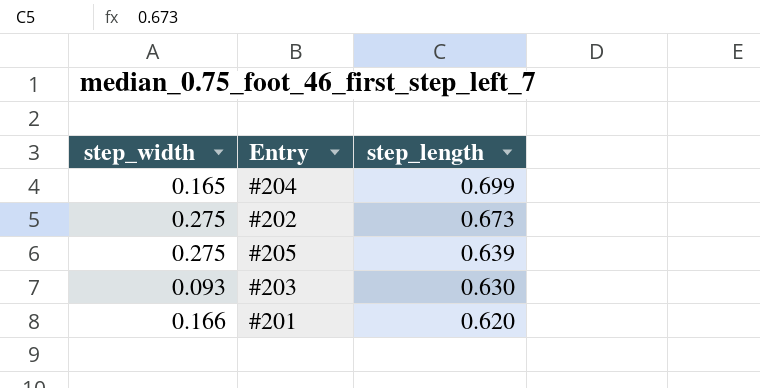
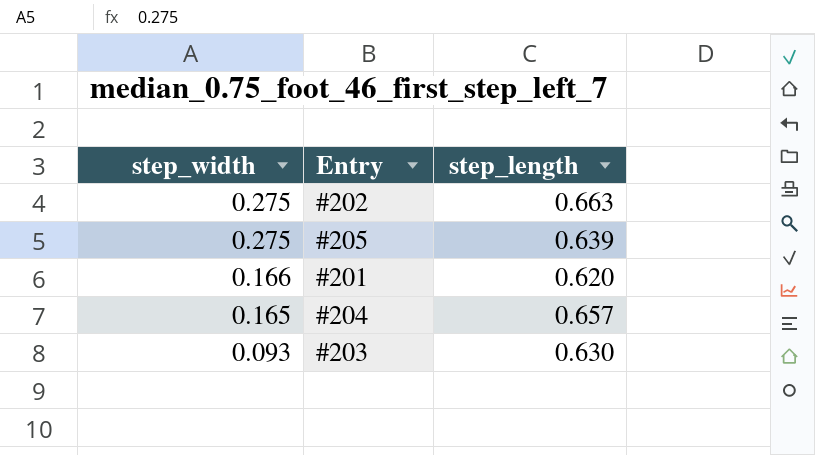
row order: step_length descending -> step_width descending
#202 | step_length: 0.673 -> 0.663
#204 | step_length: 0.699 -> 0.657

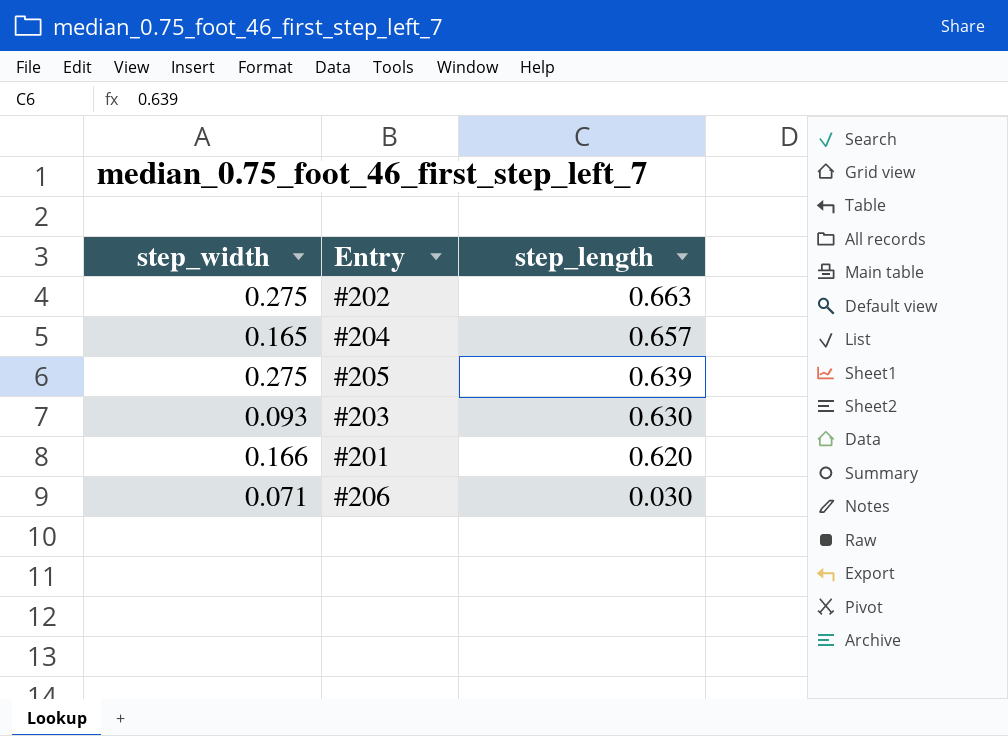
row order: step_width descending -> step_length descending
row #206: none -> 0.071 | 0.030

